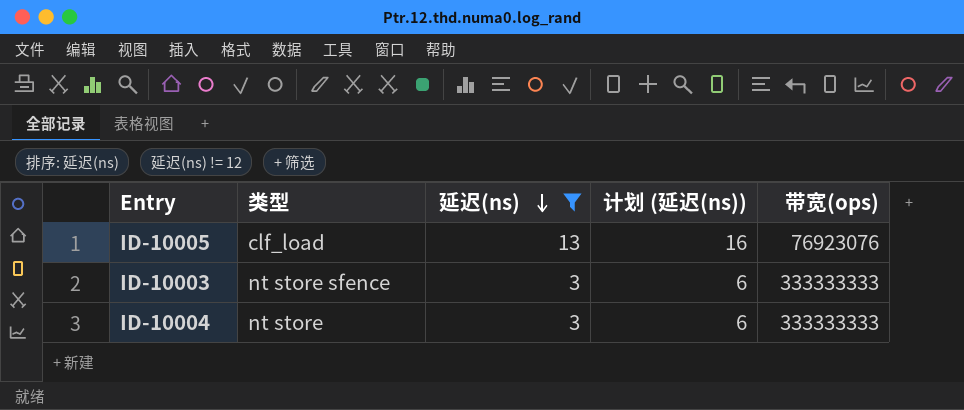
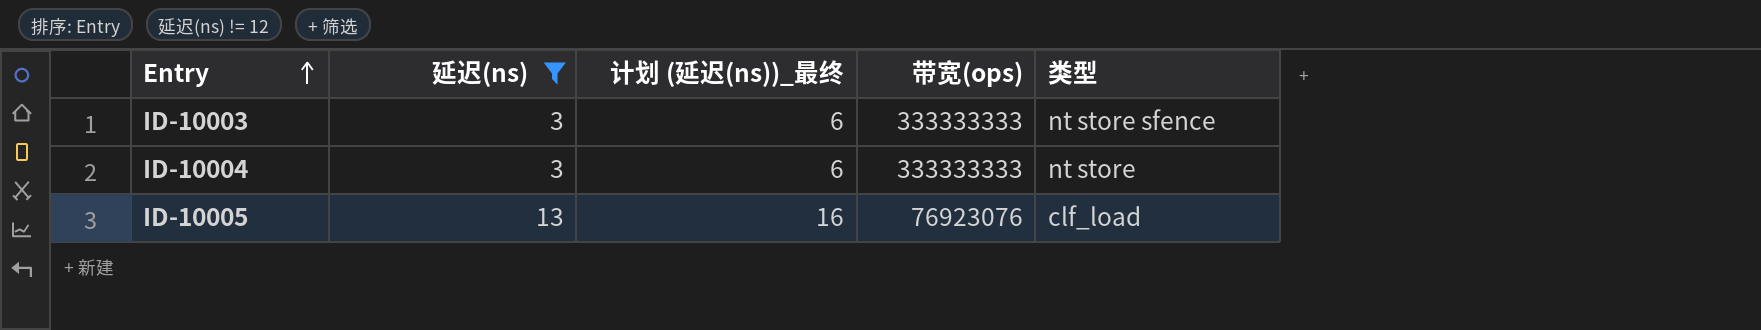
row order: 延迟(ns) descending -> Entry ascending
column name: 计划 (延迟(ns)) -> 计划 (延迟(ns))_最终
column 类型 | position: 2 -> 5

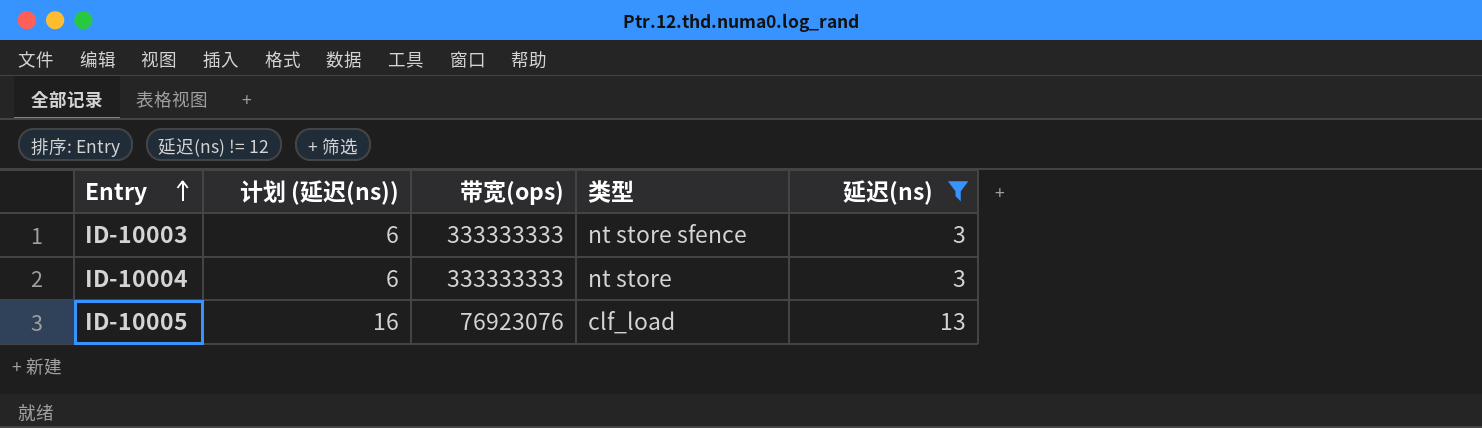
column name: 计划 (延迟(ns))_最终 -> 计划 (延迟(ns))
column 延迟(ns) | position: 2 -> 5

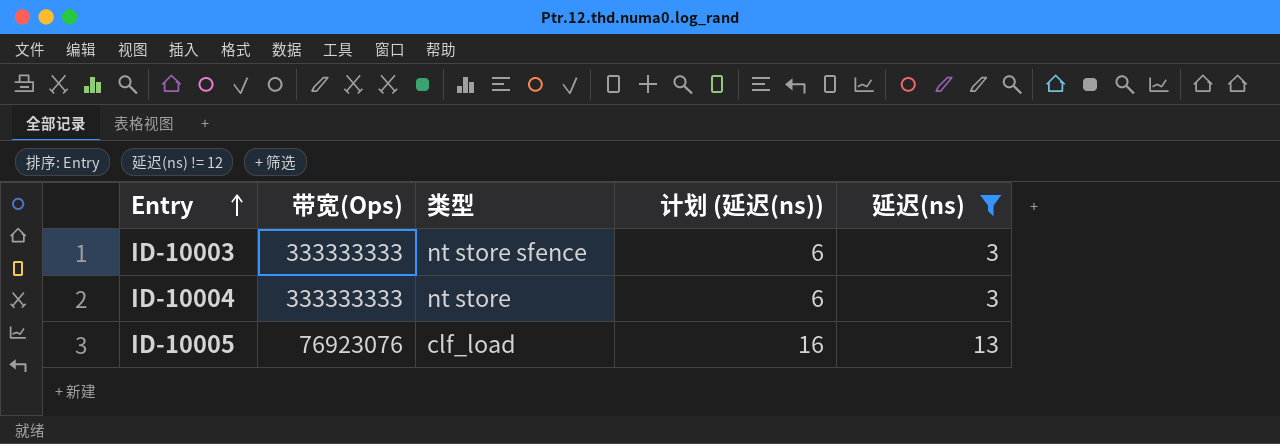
column name: 带宽(ops) -> 带宽(Ops)
column 计划 (延迟(ns)) | position: 2 -> 4

